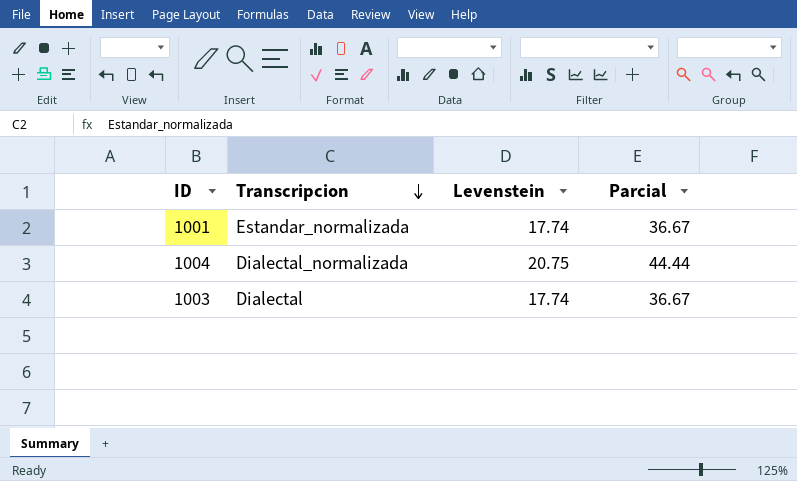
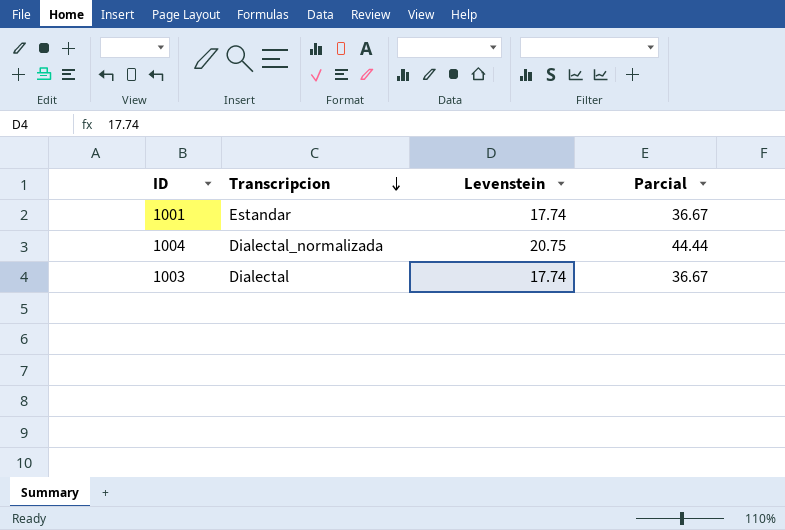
1001 | Transcripcion: Estandar_normalizada -> Estandar

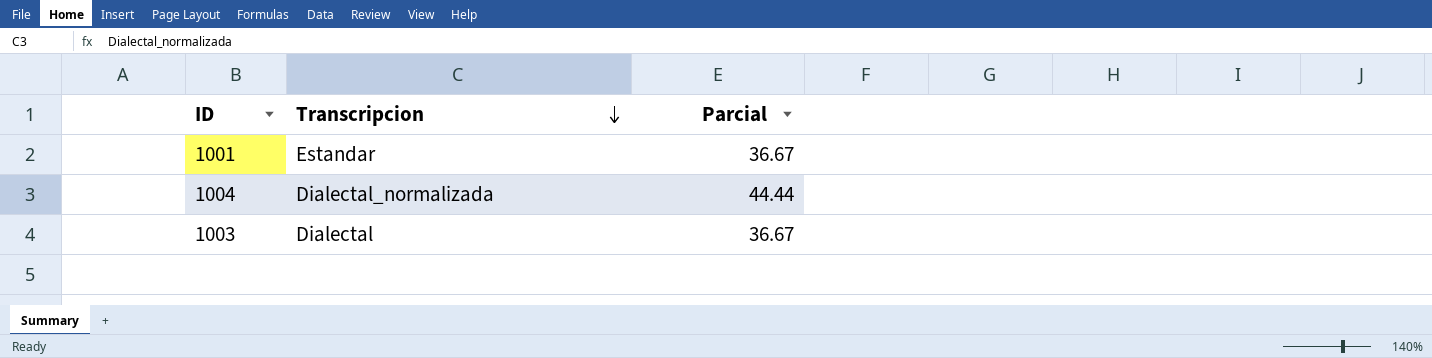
column Levenstein | position: 3 -> none

